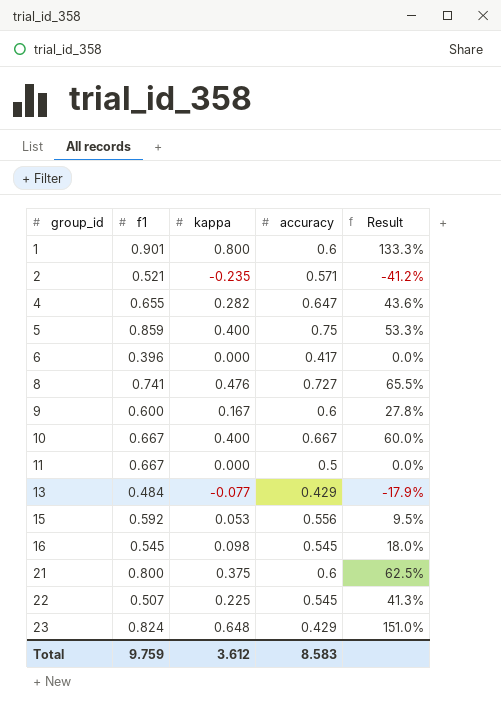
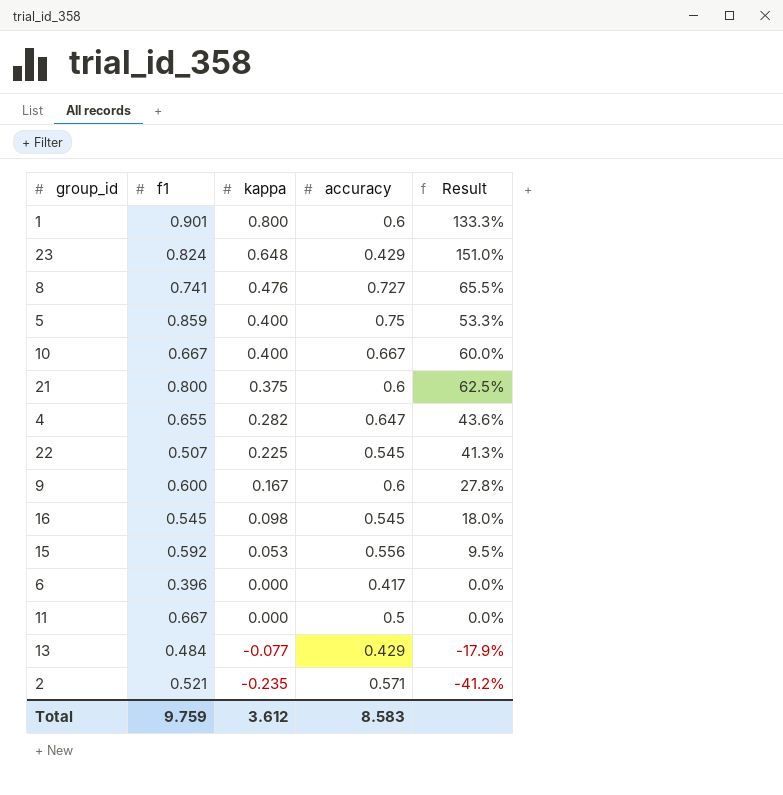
row order: group_id ascending -> kappa descending

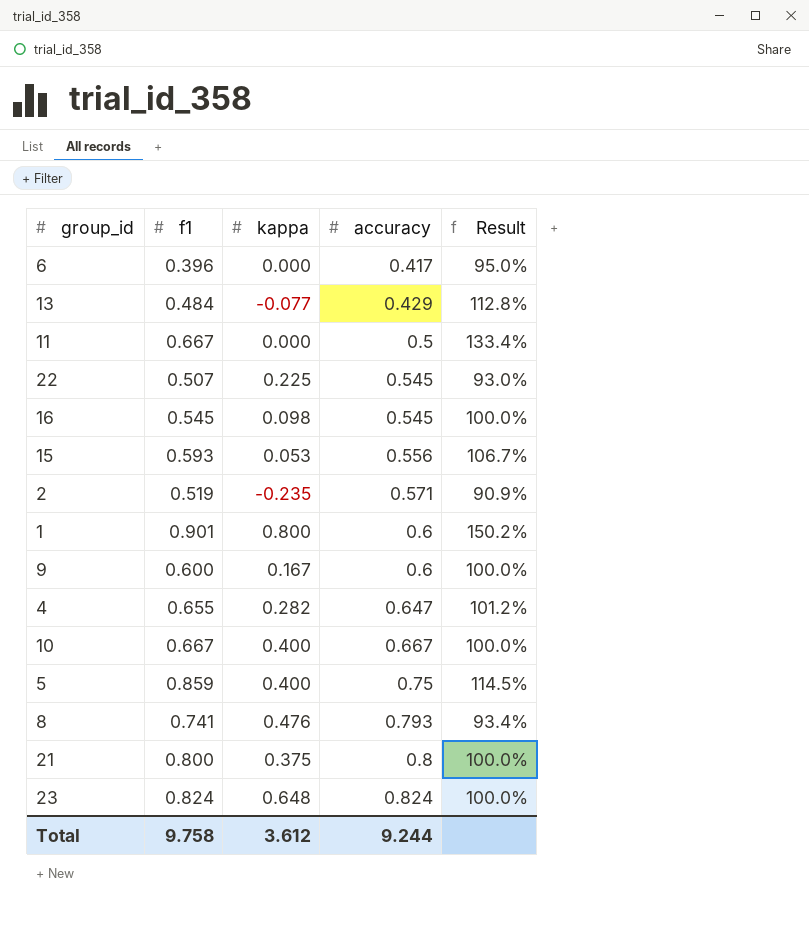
row order: kappa descending -> accuracy ascending
column Result | formula: [kappa] / [accuracy] -> [f1] / [accuracy]
15 | f1: 0.592 -> 0.593
2 | f1: 0.521 -> 0.519
8 | accuracy: 0.727 -> 0.793
21 | accuracy: 0.6 -> 0.8
23 | accuracy: 0.429 -> 0.824
Total | f1: 9.759 -> 9.758
Total | accuracy: 8.583 -> 9.244

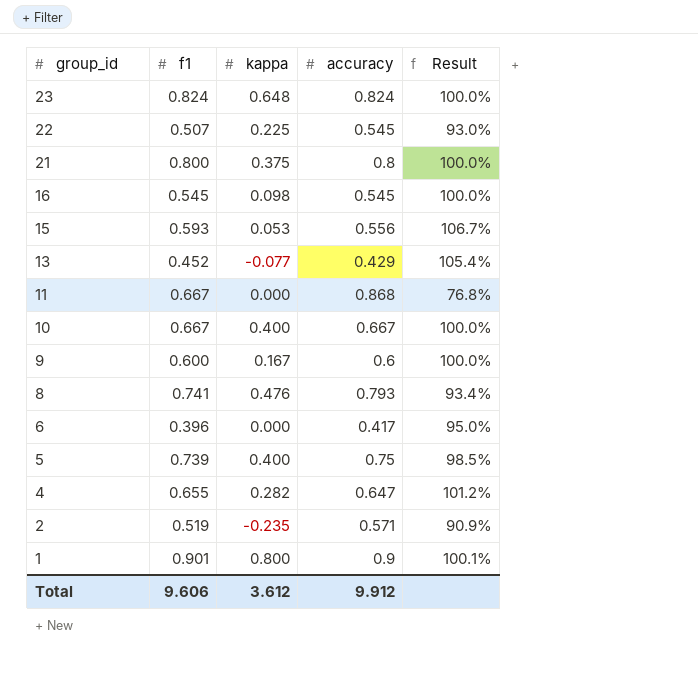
row order: accuracy ascending -> group_id descending
13 | f1: 0.484 -> 0.452
13 | Result: 112.8% -> 105.4%
11 | accuracy: 0.5 -> 0.868
11 | Result: 133.4% -> 76.8%
5 | f1: 0.859 -> 0.739
5 | Result: 114.5% -> 98.5%
1 | accuracy: 0.6 -> 0.9
1 | Result: 150.2% -> 100.1%
Total | f1: 9.758 -> 9.606
Total | accuracy: 9.244 -> 9.912

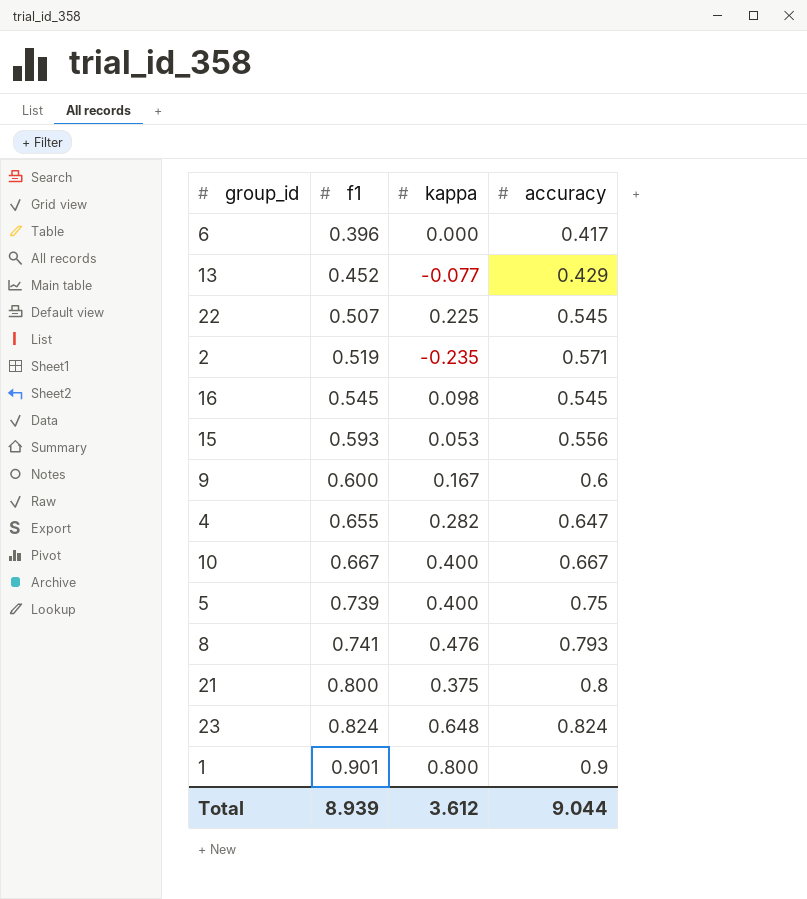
row order: group_id descending -> f1 ascending
column Result | formula: [f1] / [accuracy] -> none
row 11: 0.667 | 0.000 | 0.868 | 76.8% -> none
Total | f1: 9.606 -> 8.939
Total | accuracy: 9.912 -> 9.044

